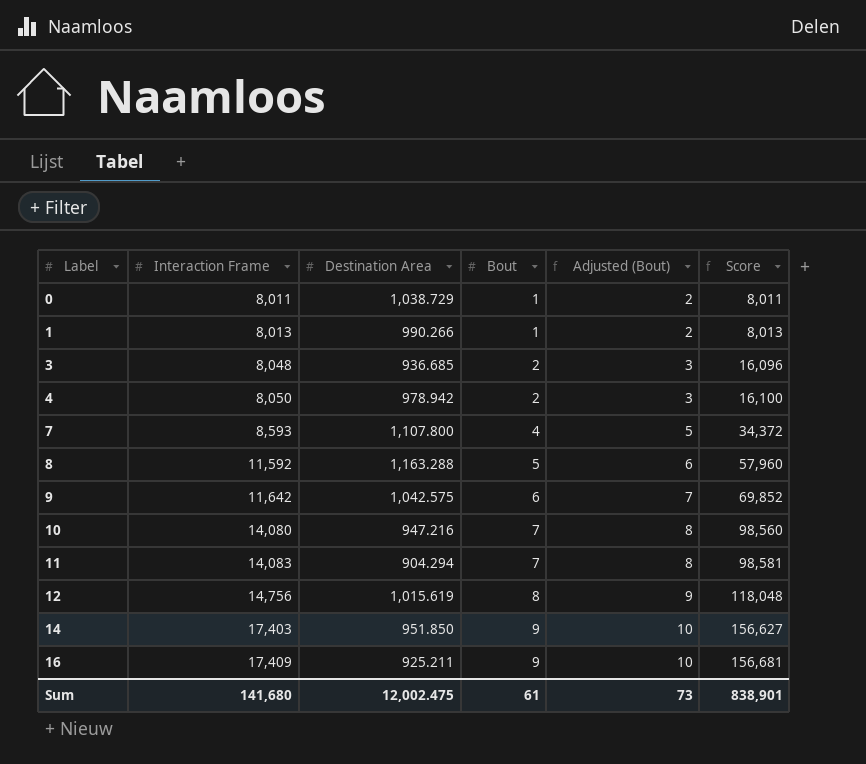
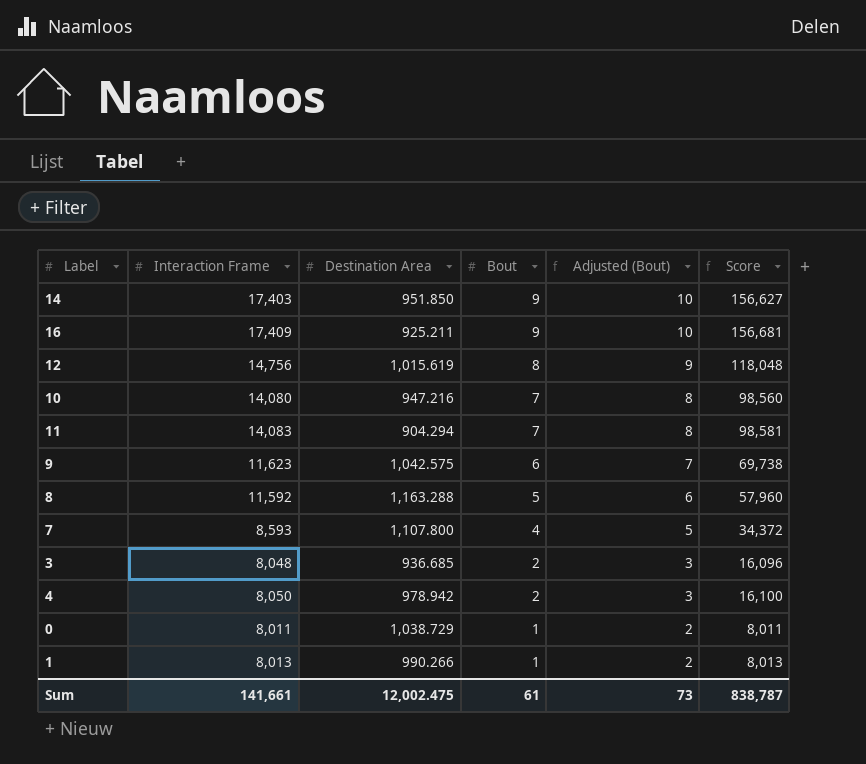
row order: Label ascending -> Bout descending
9 | Interaction Frame: 11,642 -> 11,623
9 | Score: 69,852 -> 69,738
Sum | Interaction Frame: 141,680 -> 141,661
Sum | Score: 838,901 -> 838,787

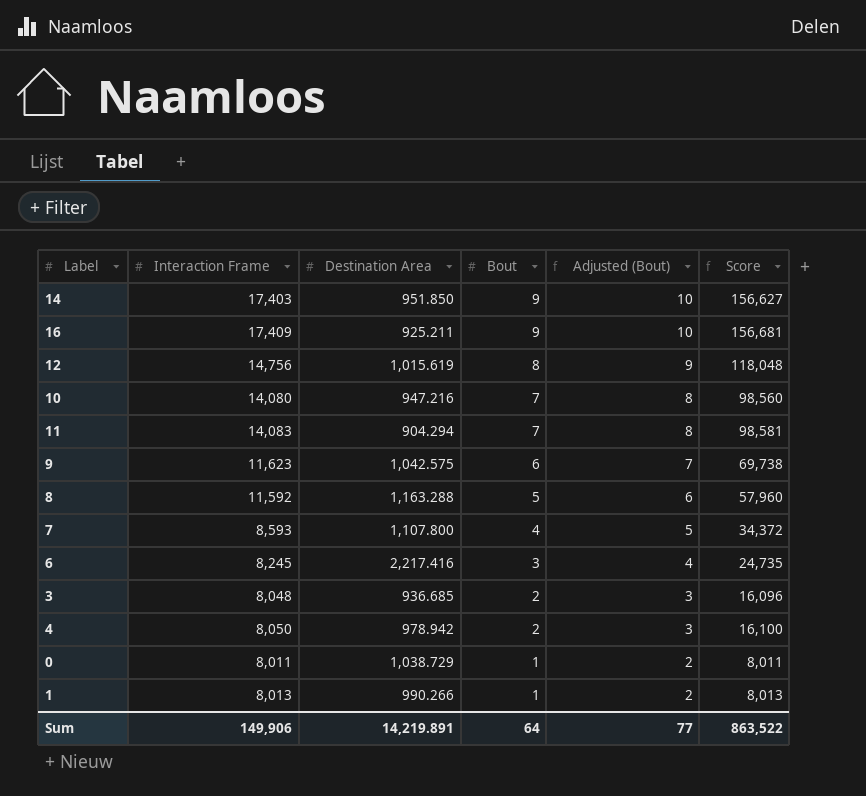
row 6: none -> 8,245 | 2,217.416 | 3 | 4 | 24,735
Sum | Interaction Frame: 141,661 -> 149,906
Sum | Destination Area: 12,002.475 -> 14,219.891
Sum | Bout: 61 -> 64
Sum | Adjusted (Bout): 73 -> 77
Sum | Score: 838,787 -> 863,522

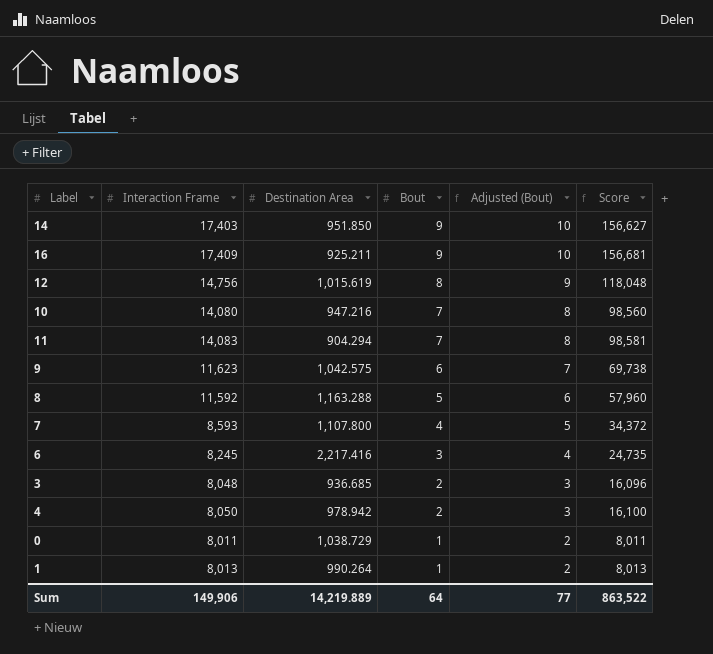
1 | Destination Area: 990.266 -> 990.264
Sum | Destination Area: 14,219.891 -> 14,219.889

